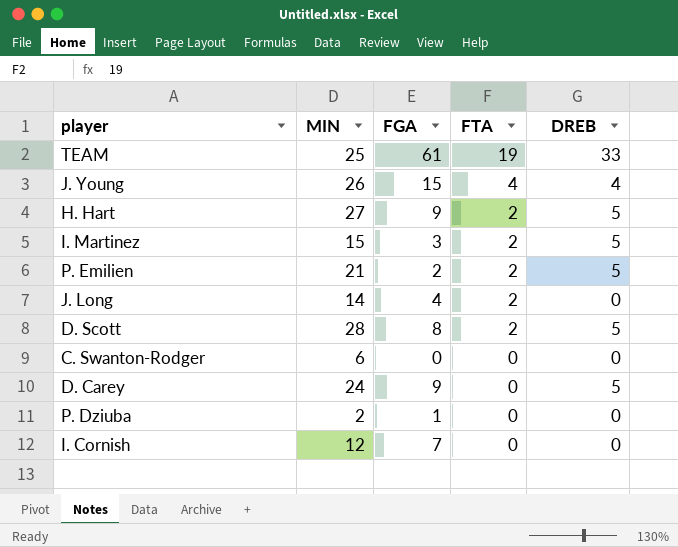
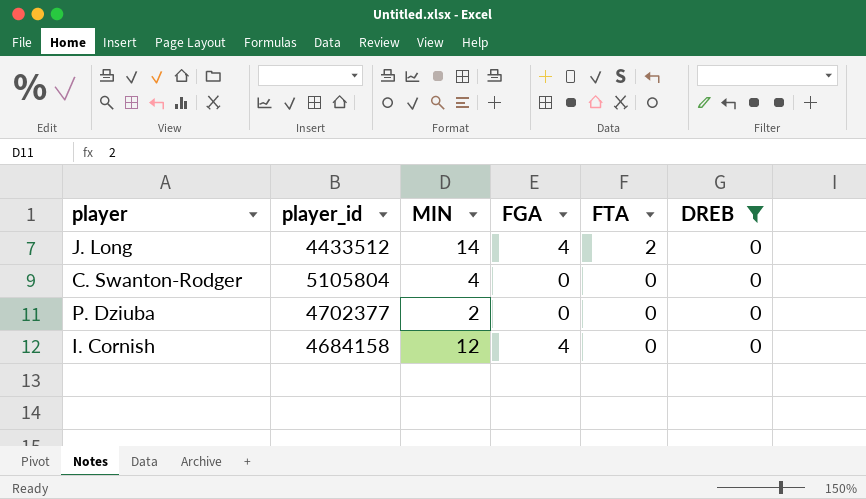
filter: none -> DREB = 0
column player_id | position: none -> 2
C. Swanton-Rodger | MIN: 6 -> 4
P. Dziuba | FGA: 1 -> 0
I. Cornish | FGA: 7 -> 4

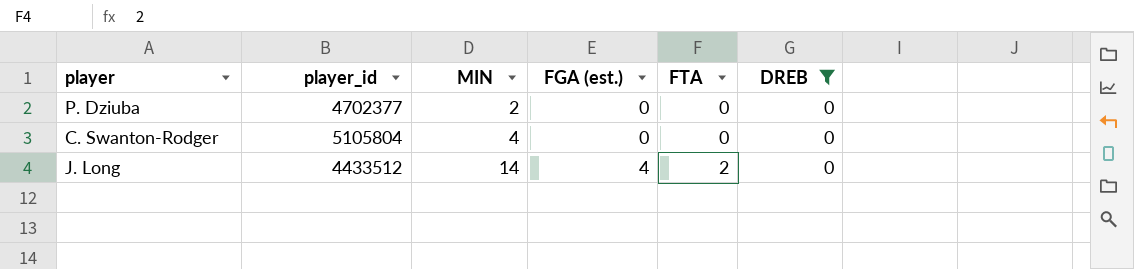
row order: FTA descending -> MIN ascending
column name: FGA -> FGA (est.)
row I. Cornish: 4684158 | 12 | 4 | 0 | 0 -> none

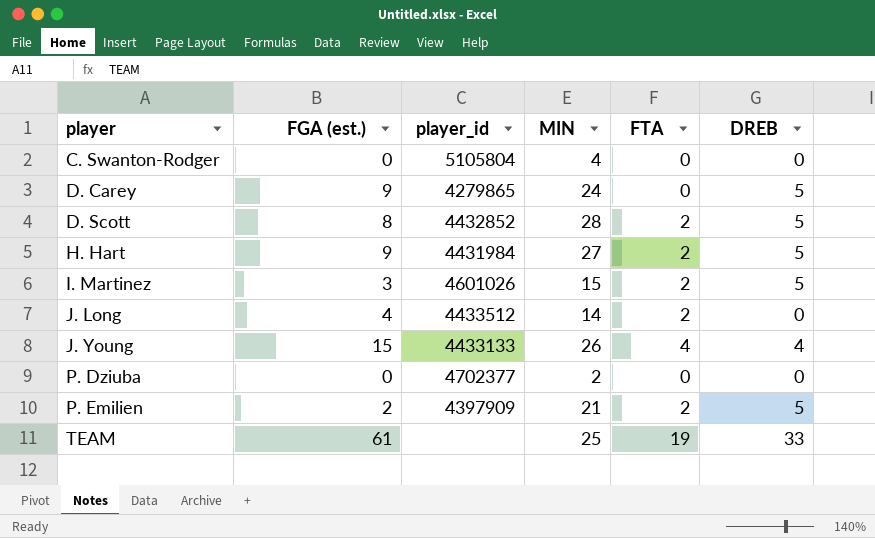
filter: DREB = 0 -> none
row order: MIN ascending -> player ascending
column FGA (est.) | position: 4 -> 2

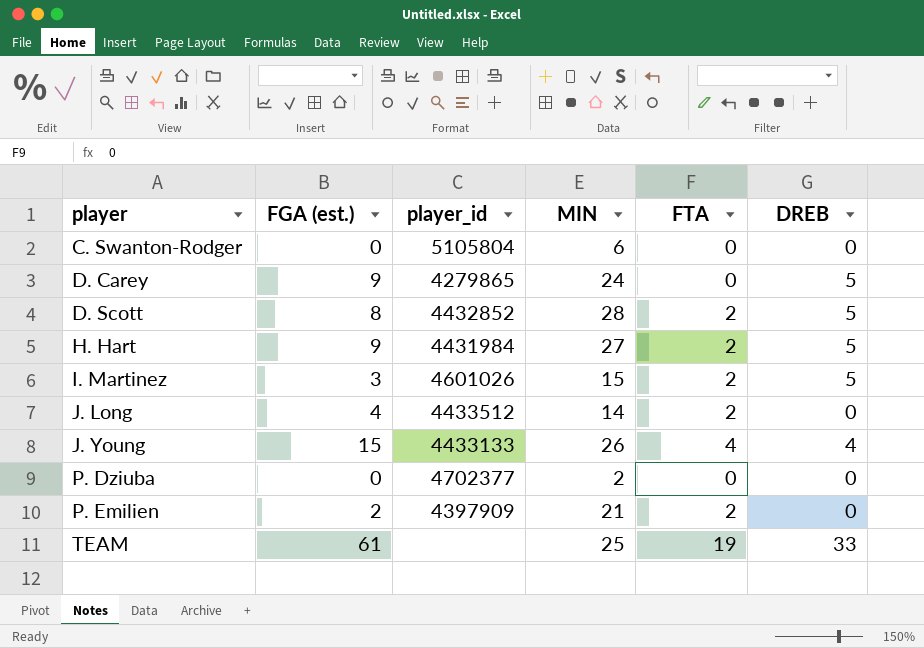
C. Swanton-Rodger | MIN: 4 -> 6
P. Emilien | DREB: 5 -> 0

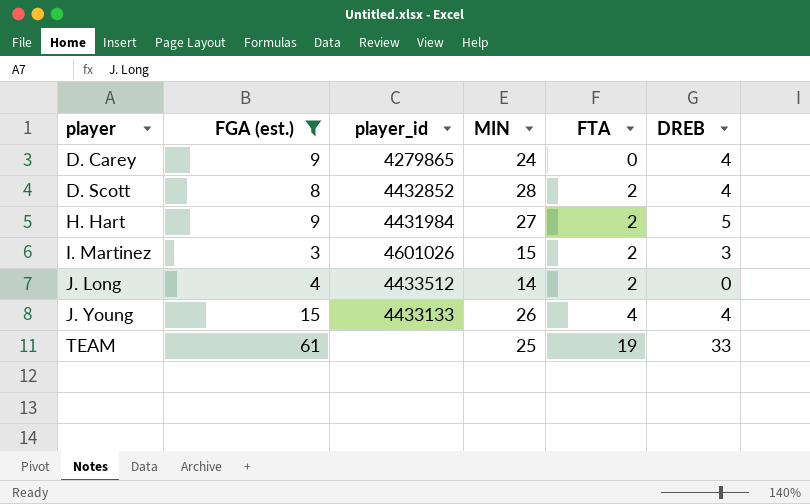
filter: none -> FGA (est.) >= 3
D. Carey | DREB: 5 -> 4
D. Scott | DREB: 5 -> 4
I. Martinez | DREB: 5 -> 3

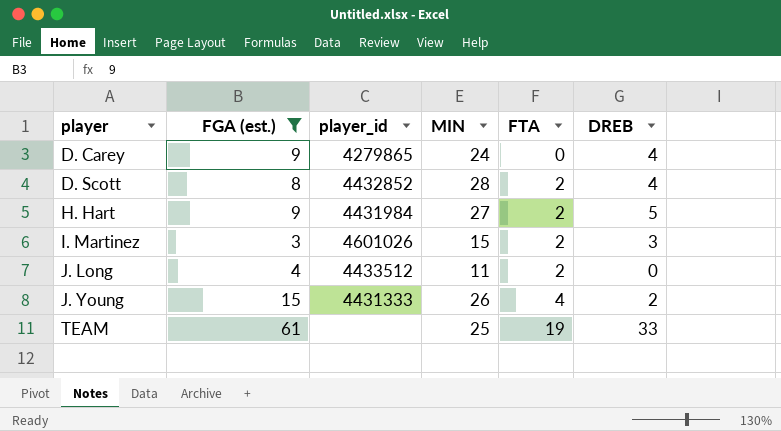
J. Long | MIN: 14 -> 11
J. Young | player_id: 4433133 -> 4431333
J. Young | DREB: 4 -> 2

